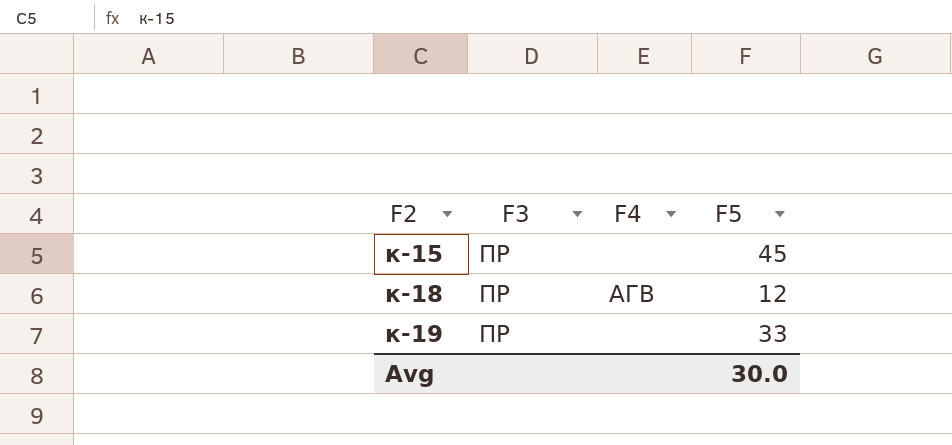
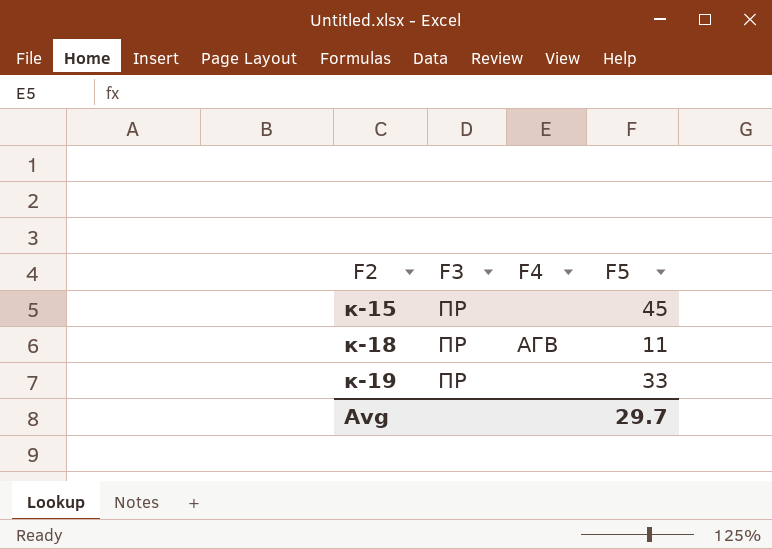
к-18 | F5: 12 -> 11
Avg | F5: 30.0 -> 29.7

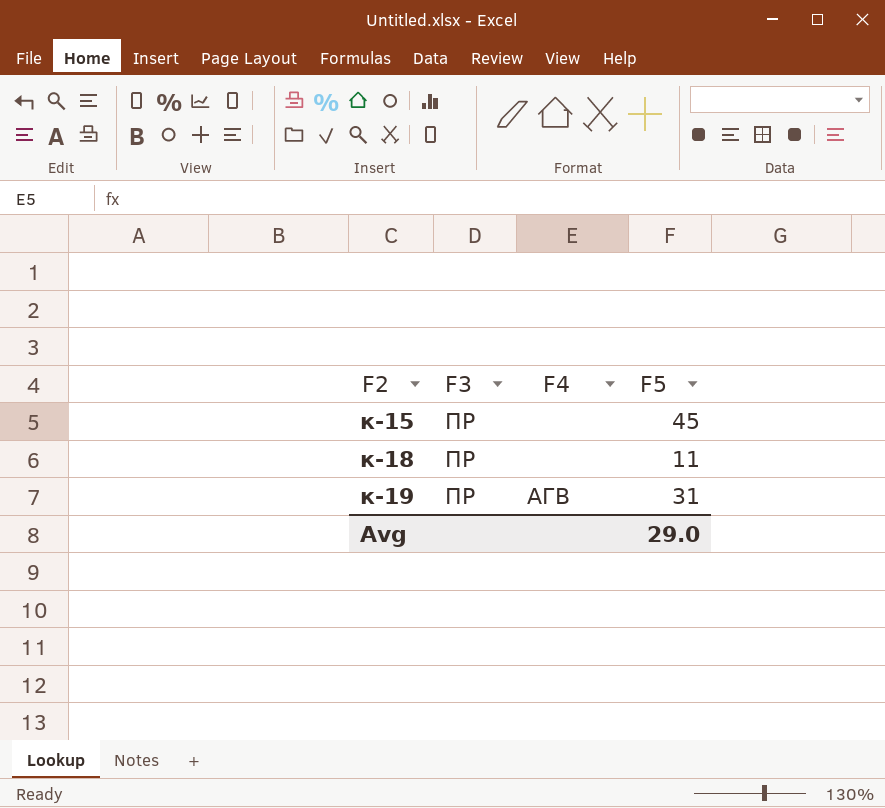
к-18 | F4: АГВ -> none
к-19 | F4: none -> АГВ
к-19 | F5: 33 -> 31
Avg | F5: 29.7 -> 29.0

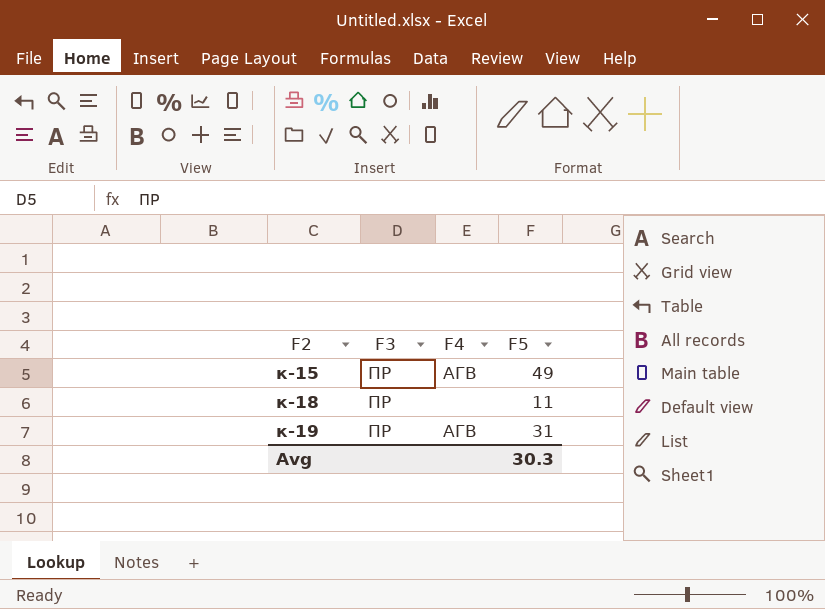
к-15 | F4: none -> АГВ
к-15 | F5: 45 -> 49
Avg | F5: 29.0 -> 30.3

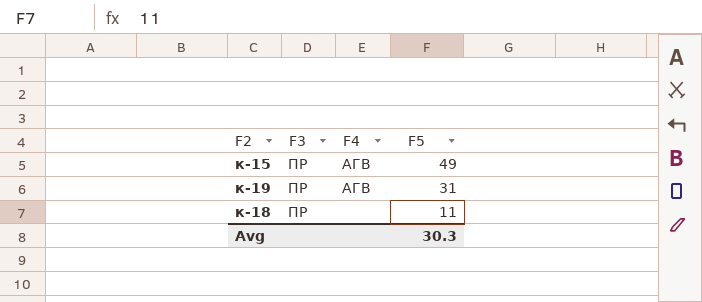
row order: F2 ascending -> F5 descending

